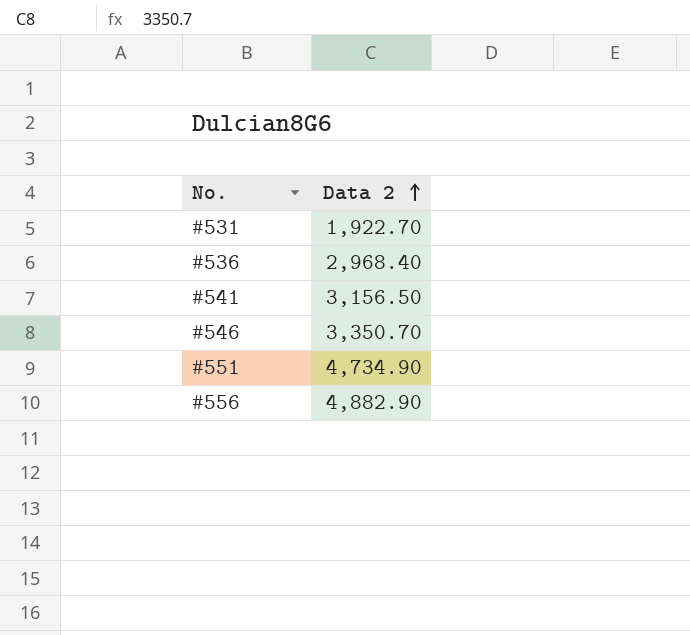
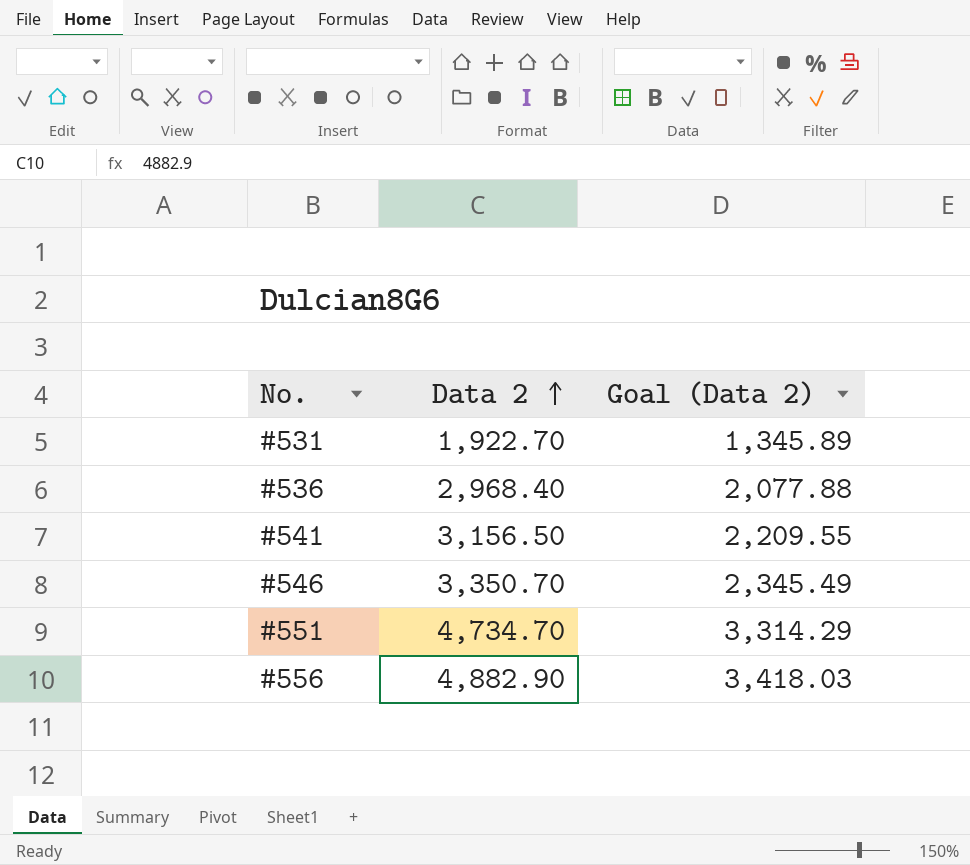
column Goal (Data 2) | formula: none -> [Data 2] * 0.7
#551 | Data 2: 4,734.90 -> 4,734.70

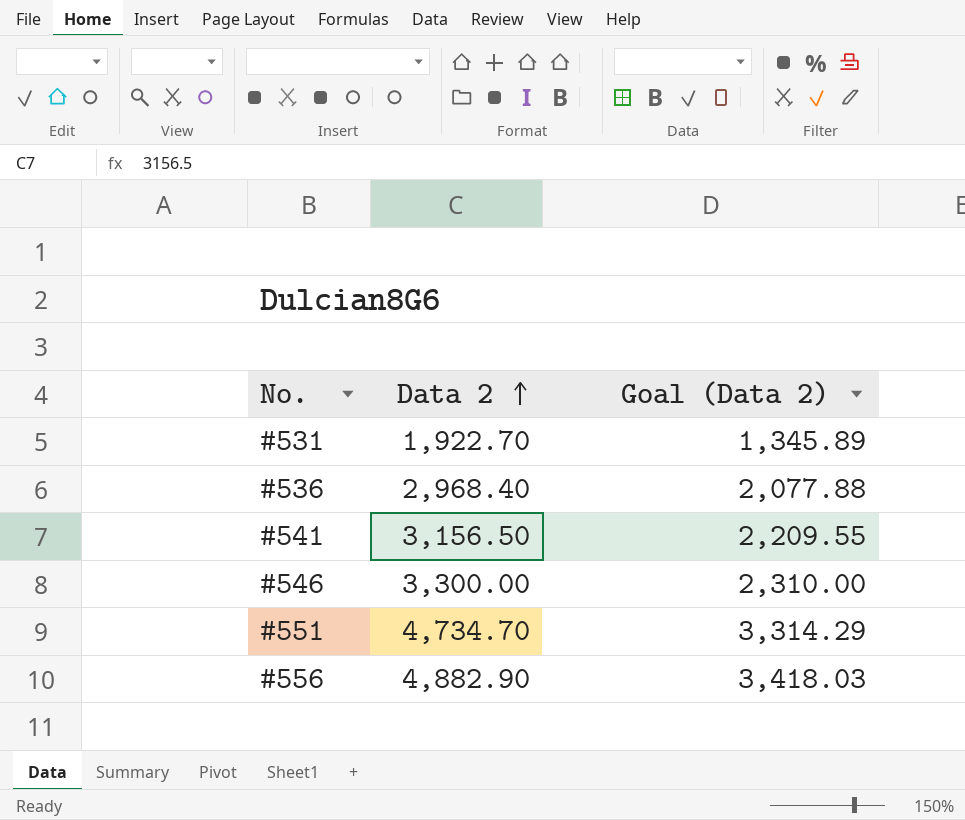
#546 | Data 2: 3,350.70 -> 3,300.00
#546 | Goal (Data 2): 2,345.49 -> 2,310.00

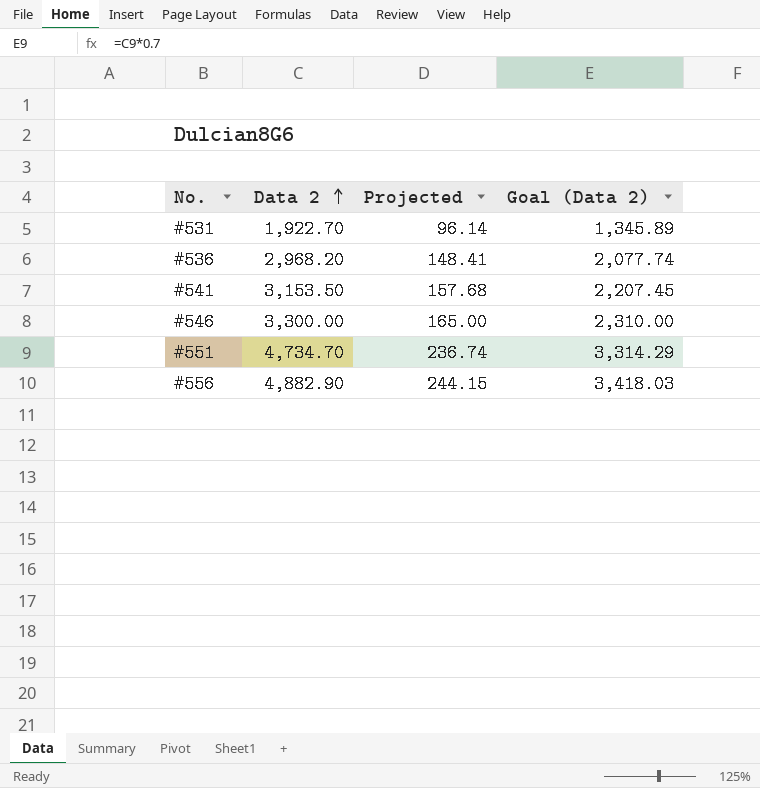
column Projected | formula: none -> [Data 2] * 0.05
#536 | Data 2: 2,968.40 -> 2,968.20
#536 | Goal (Data 2): 2,077.88 -> 2,077.74
#541 | Data 2: 3,156.50 -> 3,153.50
#541 | Goal (Data 2): 2,209.55 -> 2,207.45

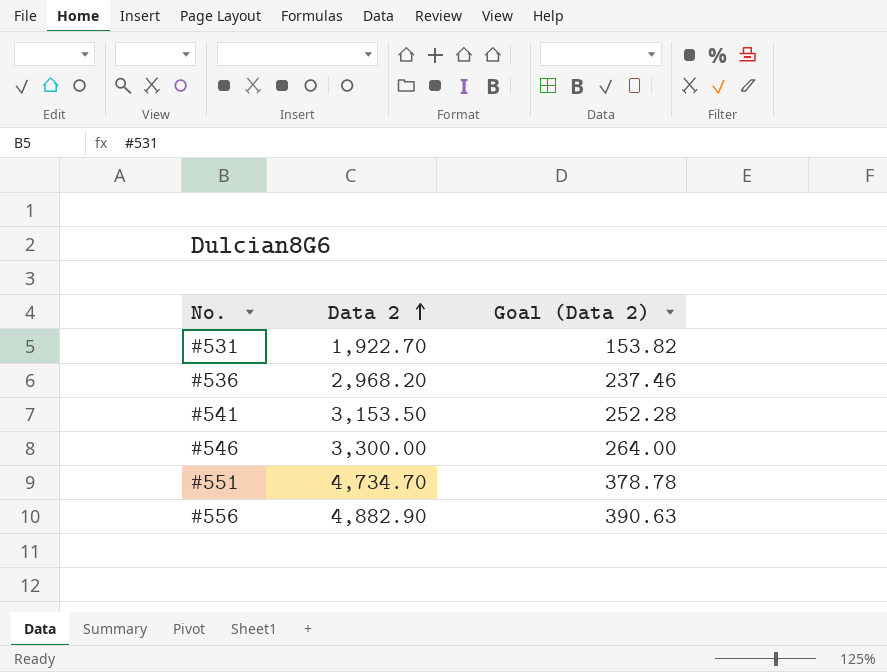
column Projected | formula: [Data 2] * 0.05 -> none
column Goal (Data 2) | formula: [Data 2] * 0.7 -> [Data 2] * 0.08

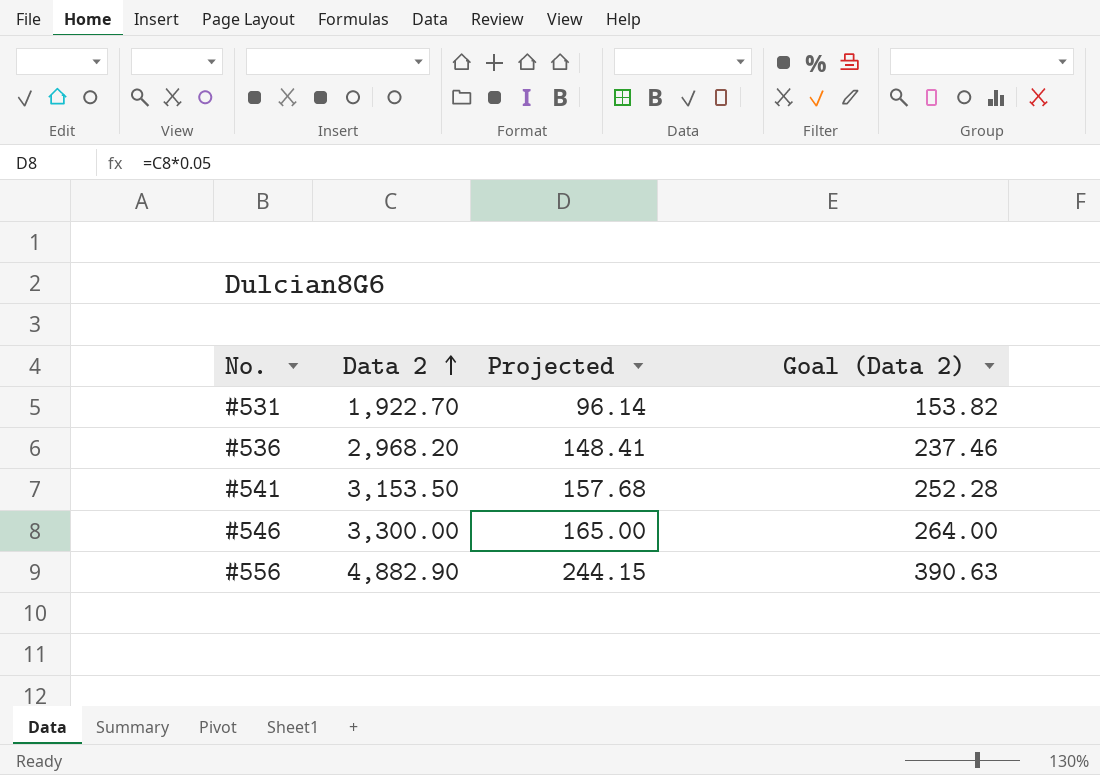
column Projected | formula: none -> [Data 2] * 0.05
row #551: 4,734.70 | 378.78 -> none

